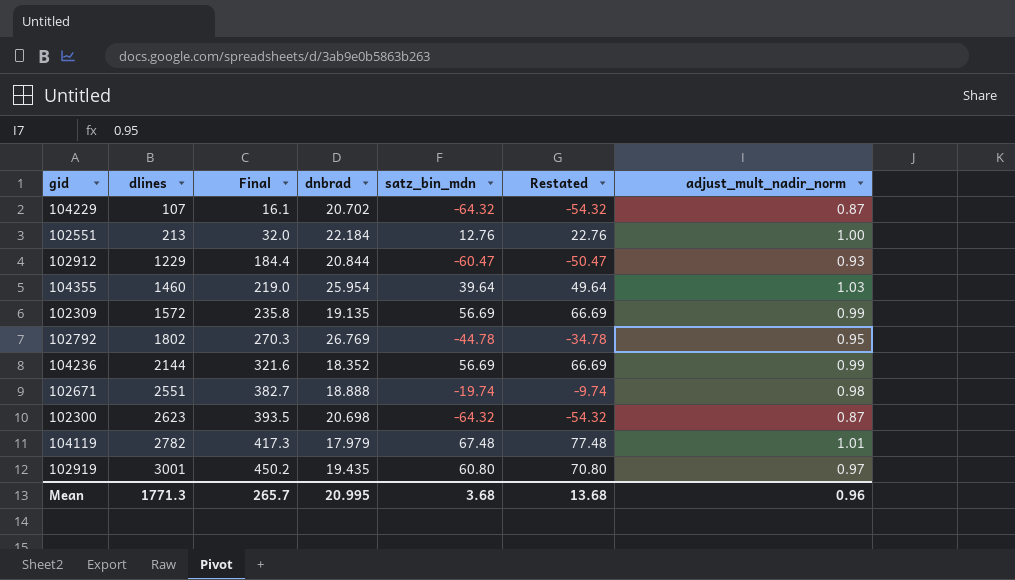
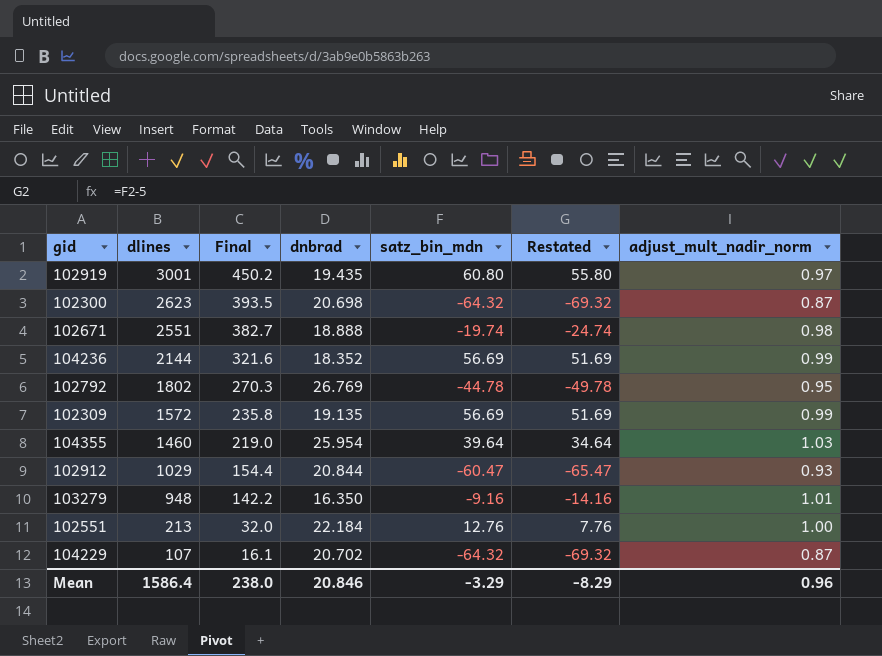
row order: dlines ascending -> dlines descending
column Restated | formula: [satz_bin_mdn] + 10 -> [satz_bin_mdn] - 5
row 104119: 2782 | 417.3 | 17.979 | 67.48 | 77.48 | 1.01 -> none
102912 | dlines: 1229 -> 1029
102912 | Final: 184.4 -> 154.4
row 103279: none -> 948 | 142.2 | 16.350 | -9.16 | -14.16 | 1.01
Mean | dlines: 1771.3 -> 1586.4
Mean | Final: 265.7 -> 238.0
Mean | dnbrad: 20.995 -> 20.846
Mean | satz_bin_mdn: 3.68 -> -3.29
Mean | Restated: 13.68 -> -8.29

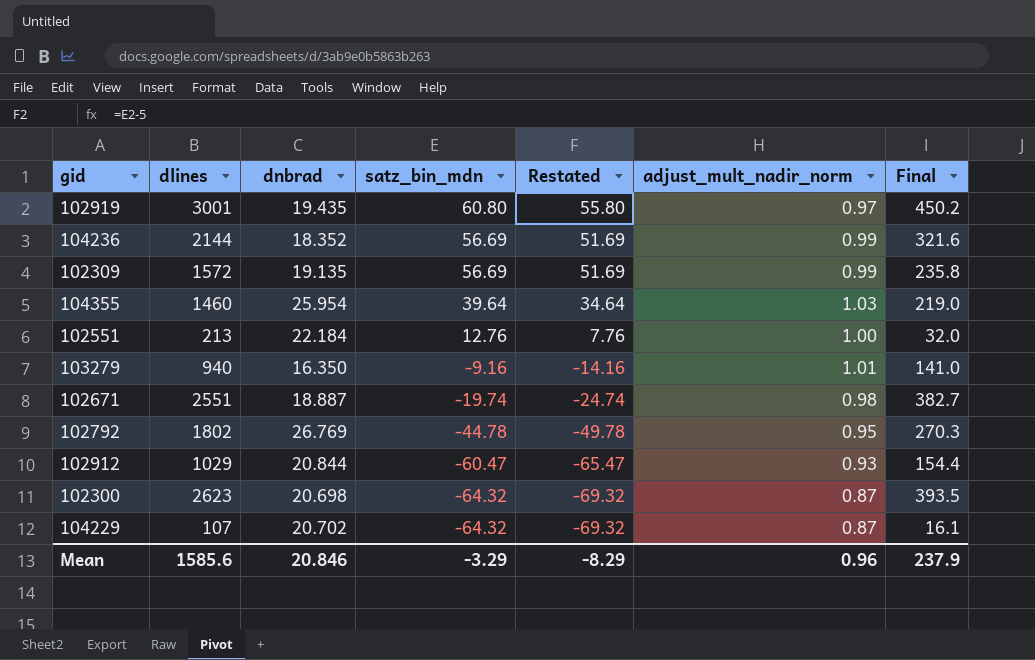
row order: dlines descending -> satz_bin_mdn descending
column Final | position: 3 -> 7
103279 | dlines: 948 -> 940
103279 | Final: 142.2 -> 141.0
102671 | dnbrad: 18.888 -> 18.887
Mean | dlines: 1586.4 -> 1585.6
Mean | Final: 238.0 -> 237.9

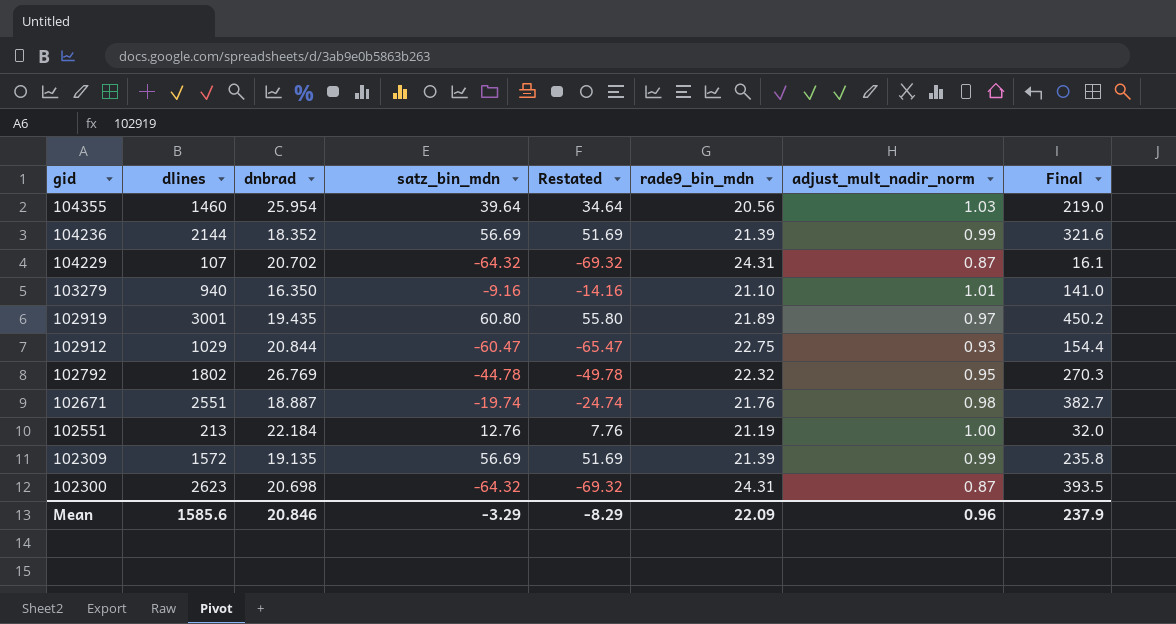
row order: satz_bin_mdn descending -> gid descending
column rade9_bin_mdn | position: none -> 6

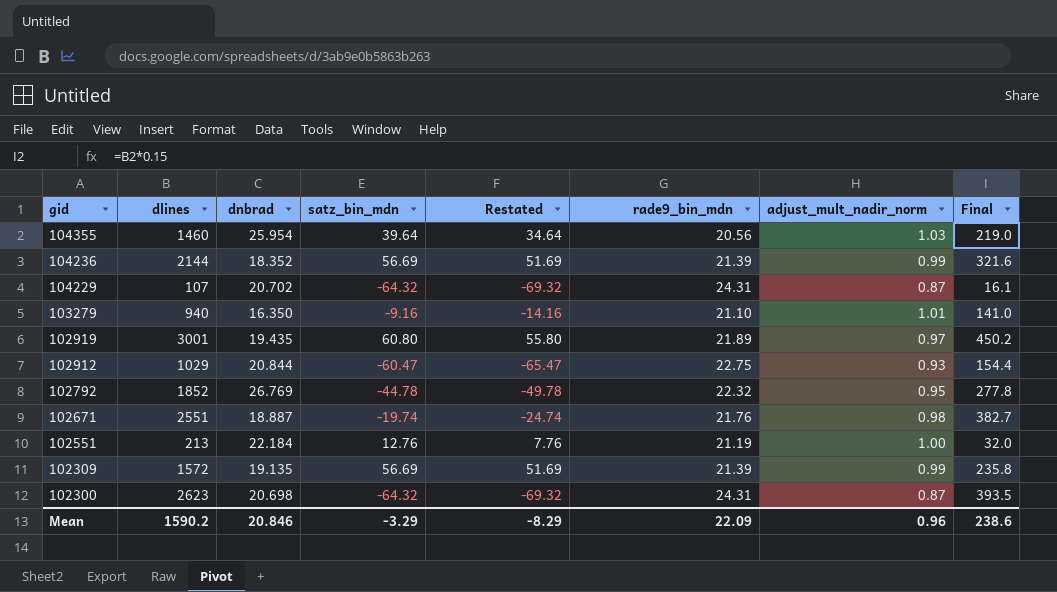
102792 | dlines: 1802 -> 1852
102792 | Final: 270.3 -> 277.8
Mean | dlines: 1585.6 -> 1590.2
Mean | Final: 237.9 -> 238.6

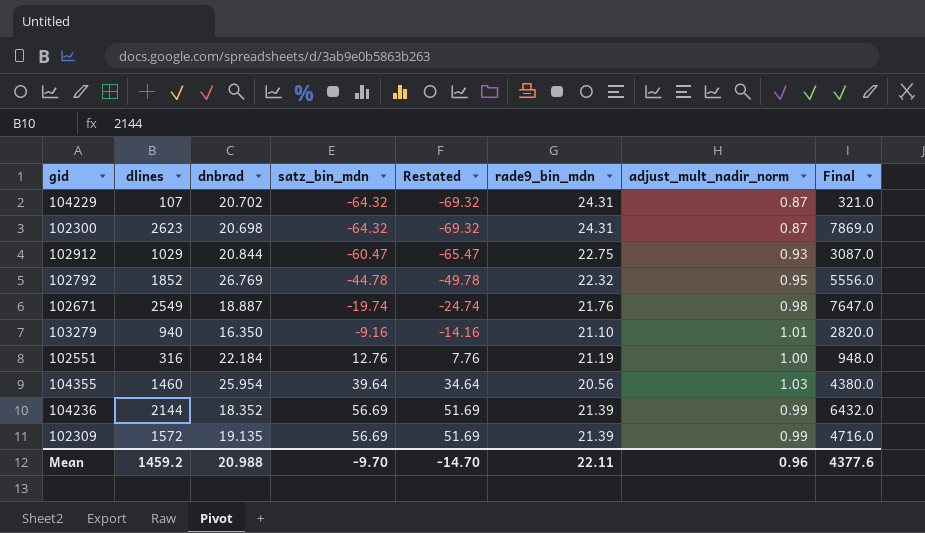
row order: gid descending -> satz_bin_mdn ascending
column Final | formula: [dlines] * 0.15 -> [dlines] * 3
row 102919: 3001 | 19.435 | 60.80 | 55.80 | 21.89 | 0.97 | 450.2 -> none
102671 | dlines: 2551 -> 2549
102551 | dlines: 213 -> 316
Mean | dlines: 1590.2 -> 1459.2
Mean | dnbrad: 20.846 -> 20.988
Mean | satz_bin_mdn: -3.29 -> -9.70
Mean | Restated: -8.29 -> -14.70
Mean | rade9_bin_mdn: 22.09 -> 22.11
Mean | Final: 238.6 -> 4377.6

